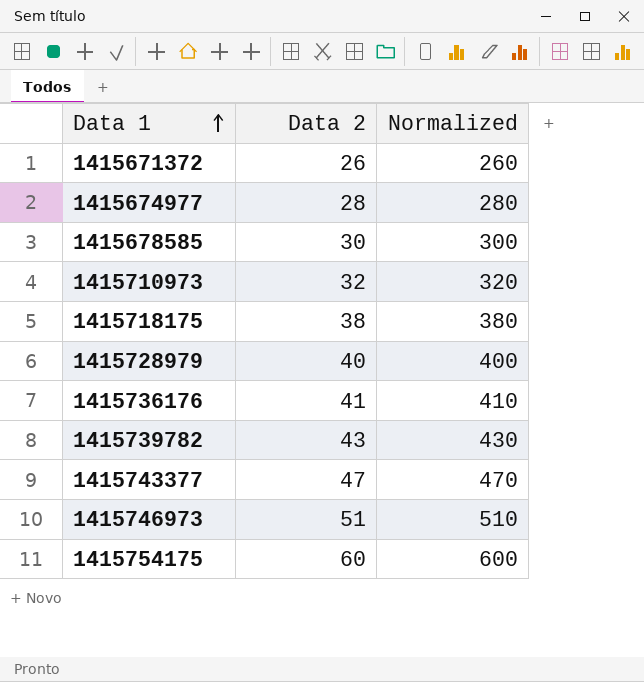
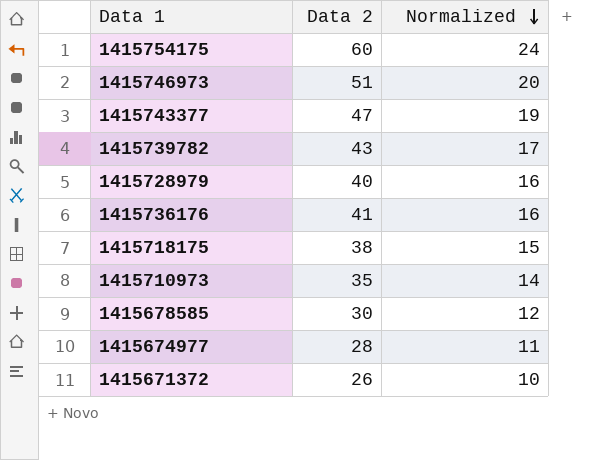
row order: Data 1 ascending -> Normalized descending
column Normalized | formula: [Data 2] * 10 -> [Data 2] * 0.4
1415710973 | Data 2: 32 -> 35

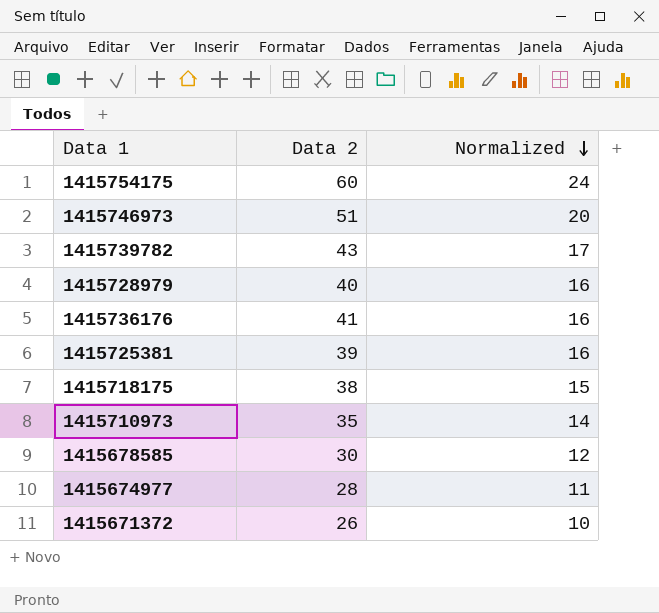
row 1415743377: 47 | 19 -> none
row 1415725381: none -> 39 | 16

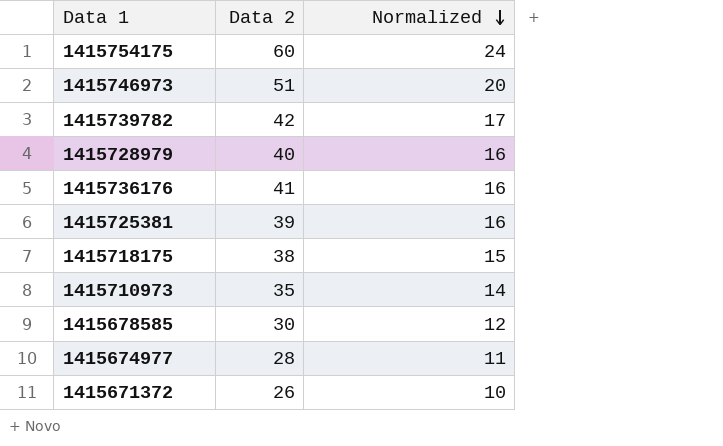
1415739782 | Data 2: 43 -> 42

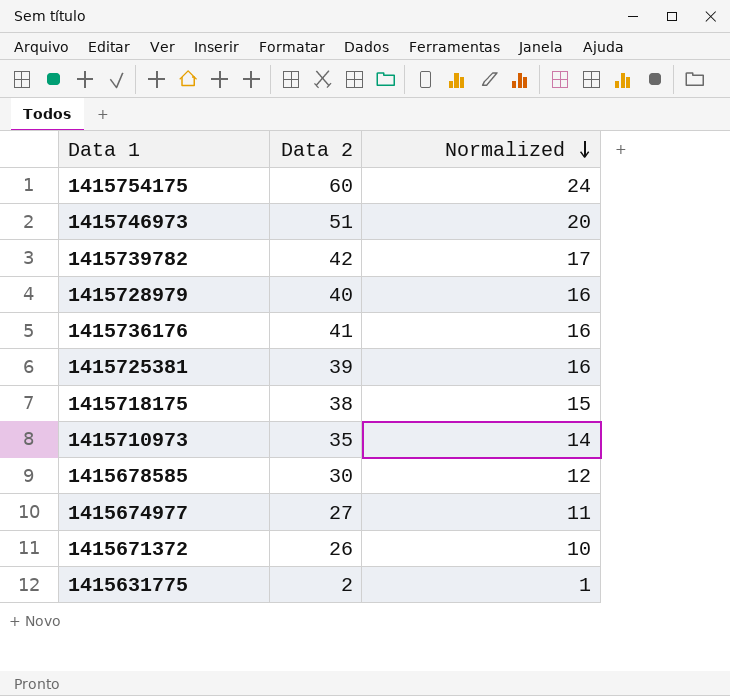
1415674977 | Data 2: 28 -> 27
row 1415631775: none -> 2 | 1

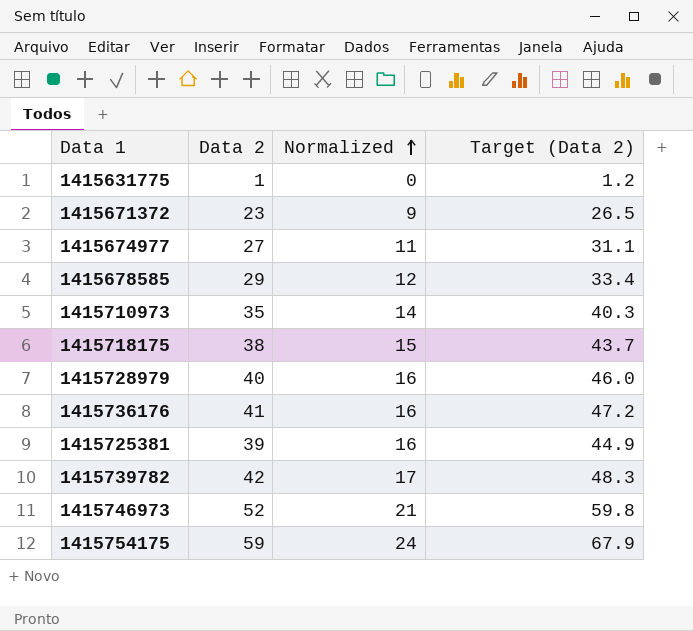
row order: Normalized descending -> Normalized ascending
column Target (Data 2) | formula: none -> [Data 2] * 1.15
1415631775 | Data 2: 2 -> 1
1415631775 | Normalized: 1 -> 0
1415671372 | Data 2: 26 -> 23
1415671372 | Normalized: 10 -> 9
1415678585 | Data 2: 30 -> 29
1415746973 | Data 2: 51 -> 52
1415746973 | Normalized: 20 -> 21
1415754175 | Data 2: 60 -> 59

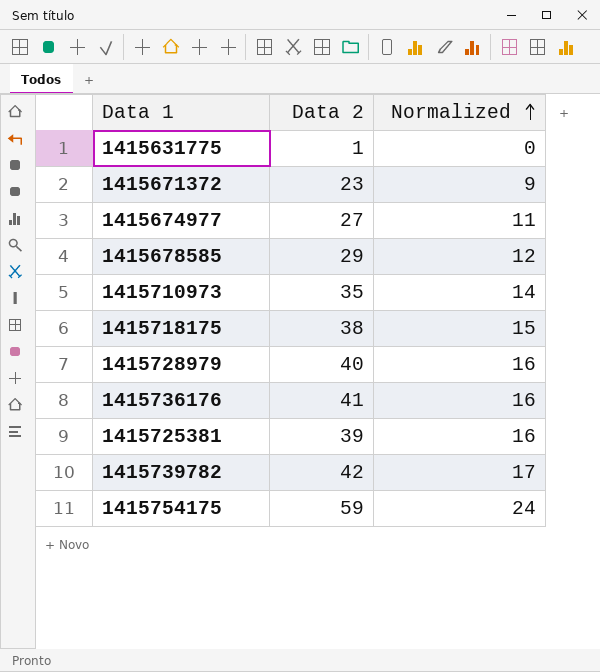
column Target (Data 2) | formula: [Data 2] * 1.15 -> none
row 1415746973: 52 | 21 | 59.8 -> none

